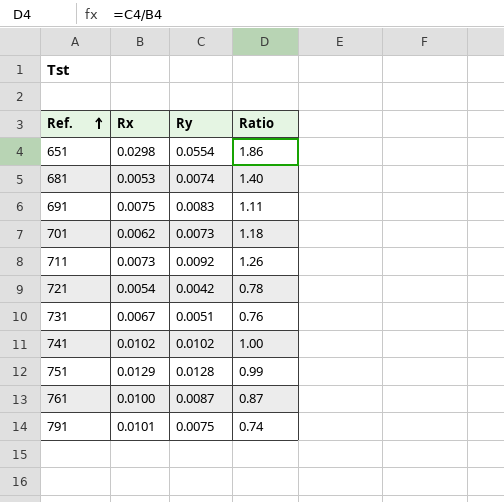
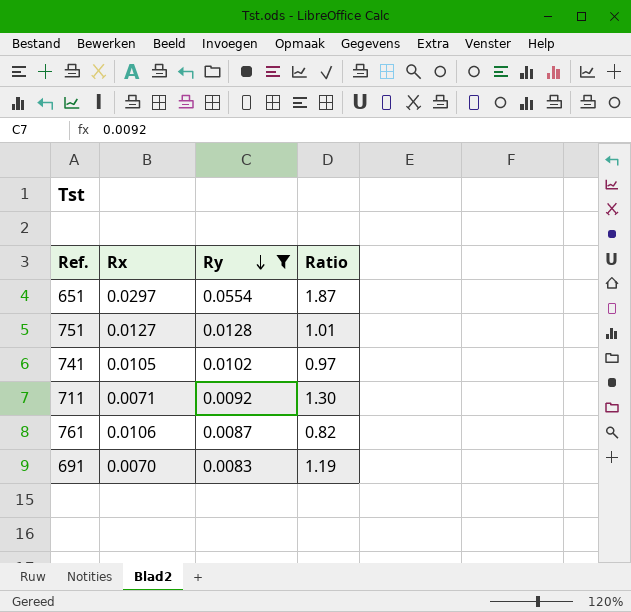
filter: none -> Ry >= 0.0083
row order: Ref. ascending -> Ry descending
651 | Rx: 0.0298 -> 0.0297
651 | Ratio: 1.86 -> 1.87
751 | Rx: 0.0129 -> 0.0127
751 | Ratio: 0.99 -> 1.01
741 | Rx: 0.0102 -> 0.0105
741 | Ratio: 1.00 -> 0.97
711 | Rx: 0.0073 -> 0.0071
711 | Ratio: 1.26 -> 1.30
761 | Rx: 0.0100 -> 0.0106
761 | Ratio: 0.87 -> 0.82
691 | Rx: 0.0075 -> 0.0070
691 | Ratio: 1.11 -> 1.19

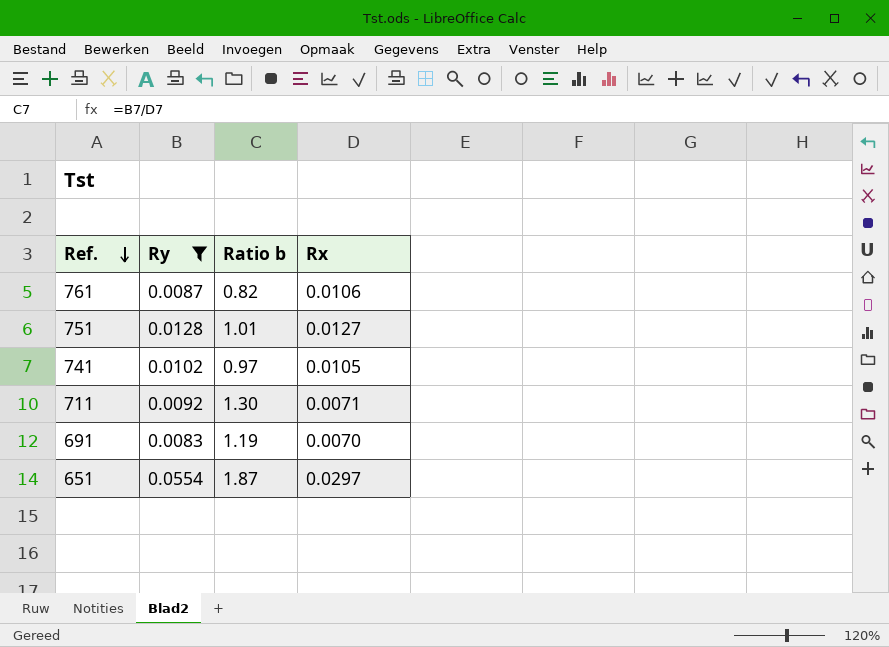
row order: Ry descending -> Ref. descending
column name: Ratio -> Ratio b
column Rx | position: 2 -> 4

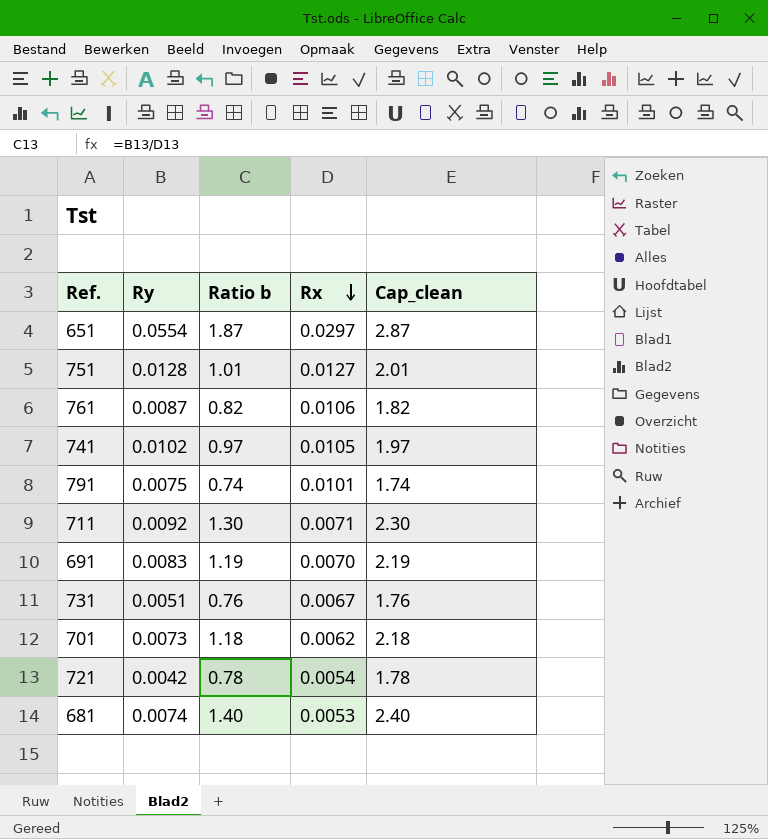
filter: Ry >= 0.0083 -> none
row order: Ref. descending -> Rx descending
column Cap_clean | formula: none -> [Ratio b] + 1

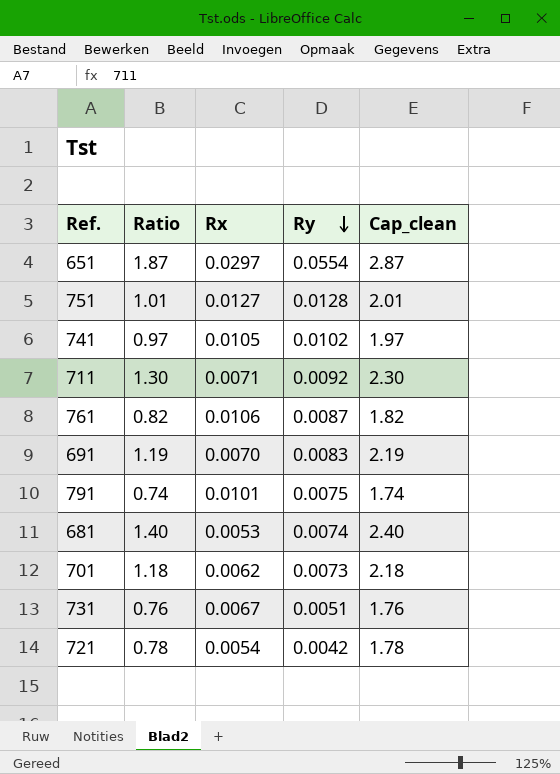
row order: Rx descending -> Ry descending
column name: Ratio b -> Ratio
column Ry | position: 2 -> 4

